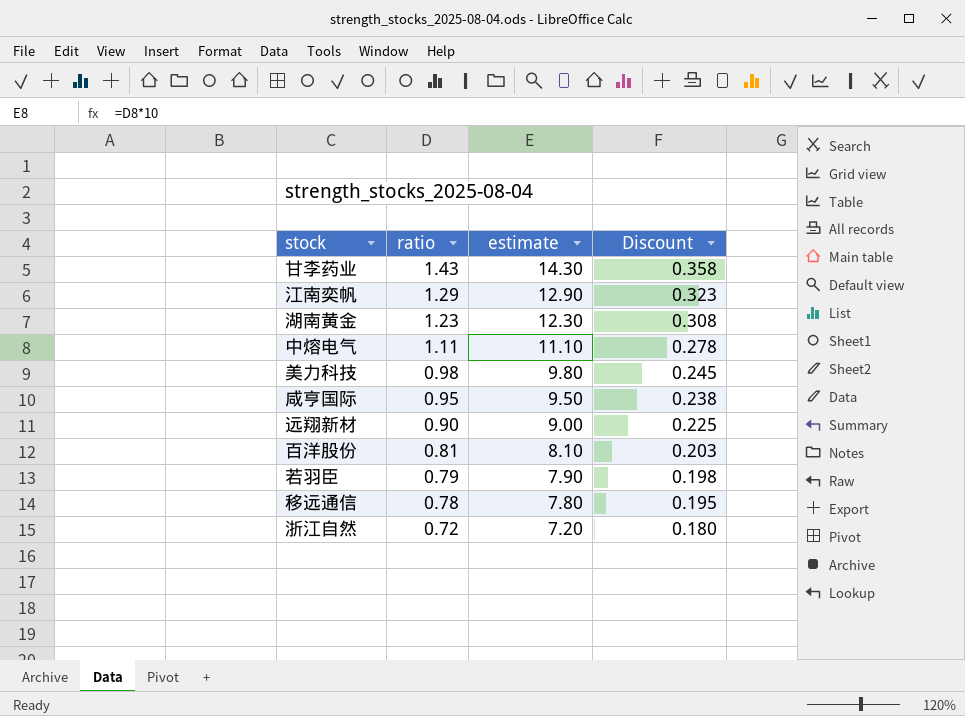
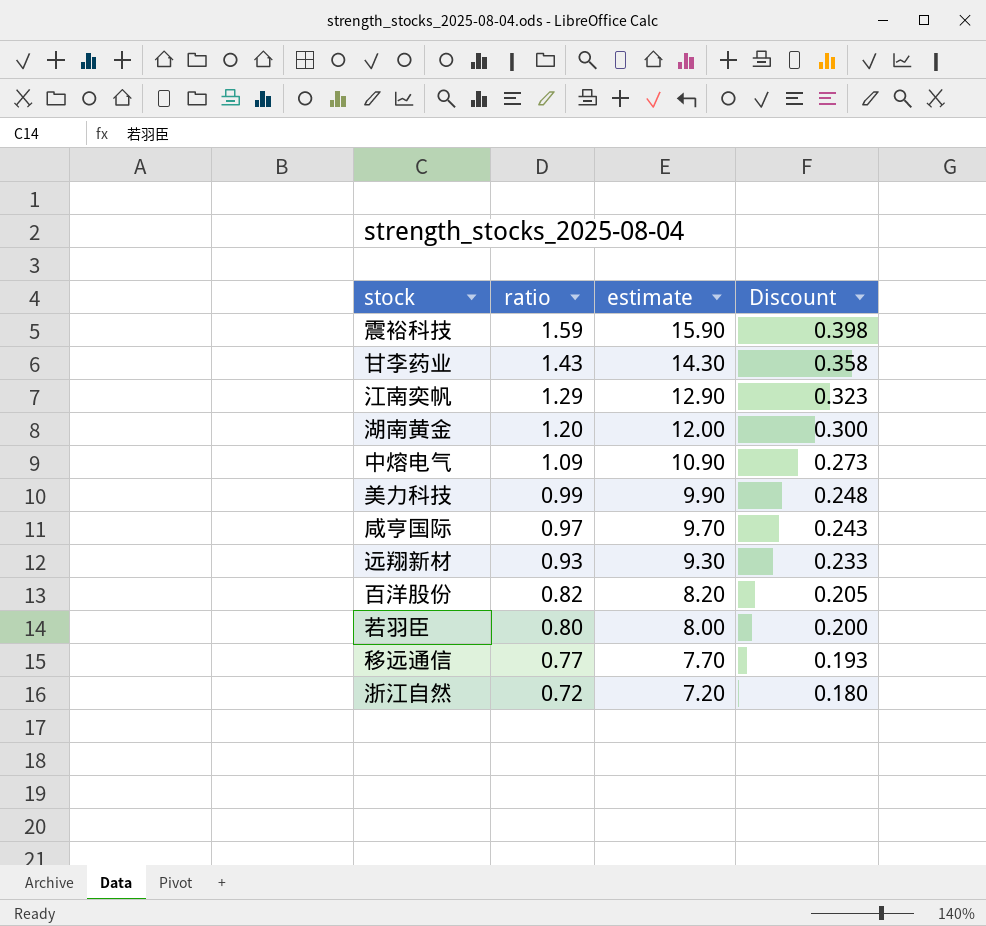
row 震裕科技: none -> 1.59 | 15.90 | 0.398
湖南黄金 | ratio: 1.23 -> 1.20
湖南黄金 | estimate: 12.30 -> 12.00
湖南黄金 | Discount: 0.308 -> 0.300
中熔电气 | ratio: 1.11 -> 1.09
中熔电气 | estimate: 11.10 -> 10.90
中熔电气 | Discount: 0.278 -> 0.273
美力科技 | ratio: 0.98 -> 0.99
美力科技 | estimate: 9.80 -> 9.90
美力科技 | Discount: 0.245 -> 0.248
咸亨国际 | ratio: 0.95 -> 0.97
咸亨国际 | estimate: 9.50 -> 9.70
咸亨国际 | Discount: 0.238 -> 0.243
远翔新材 | ratio: 0.90 -> 0.93
远翔新材 | estimate: 9.00 -> 9.30
远翔新材 | Discount: 0.225 -> 0.233
百洋股份 | ratio: 0.81 -> 0.82
百洋股份 | estimate: 8.10 -> 8.20
百洋股份 | Discount: 0.203 -> 0.205
若羽臣 | ratio: 0.79 -> 0.80
若羽臣 | estimate: 7.90 -> 8.00
若羽臣 | Discount: 0.198 -> 0.200
移远通信 | ratio: 0.78 -> 0.77
移远通信 | estimate: 7.80 -> 7.70
移远通信 | Discount: 0.195 -> 0.193

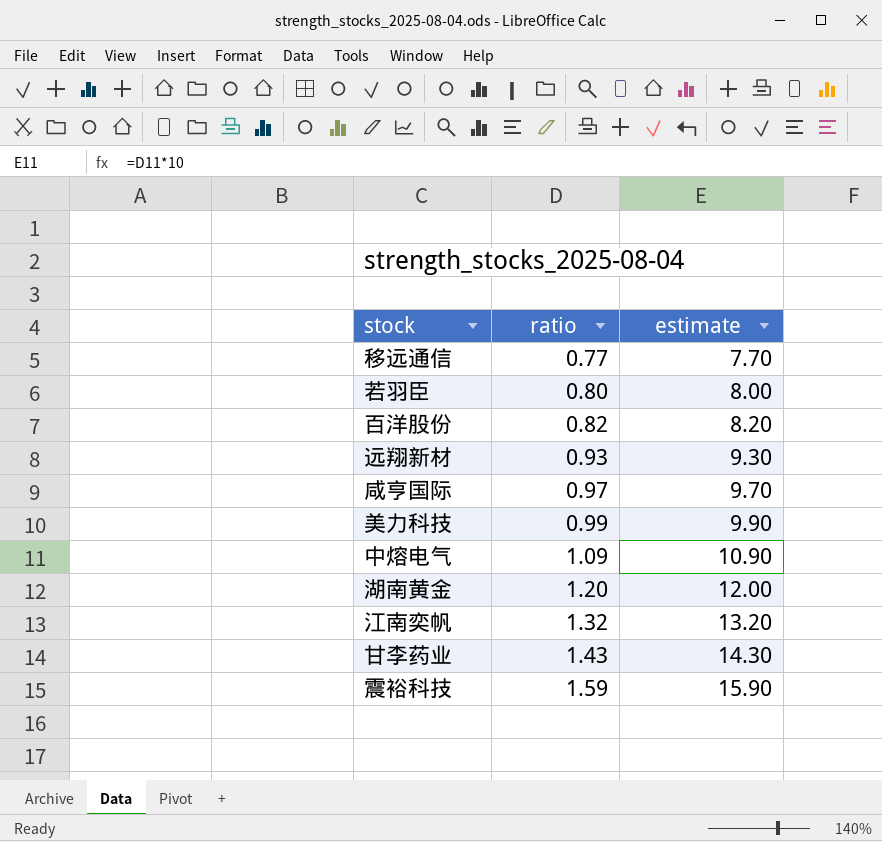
row order: ratio descending -> ratio ascending
column Discount | formula: [ratio] * 0.25 -> none
row 浙江自然: 0.72 | 7.20 | 0.180 -> none
江南奕帆 | ratio: 1.29 -> 1.32
江南奕帆 | estimate: 12.90 -> 13.20

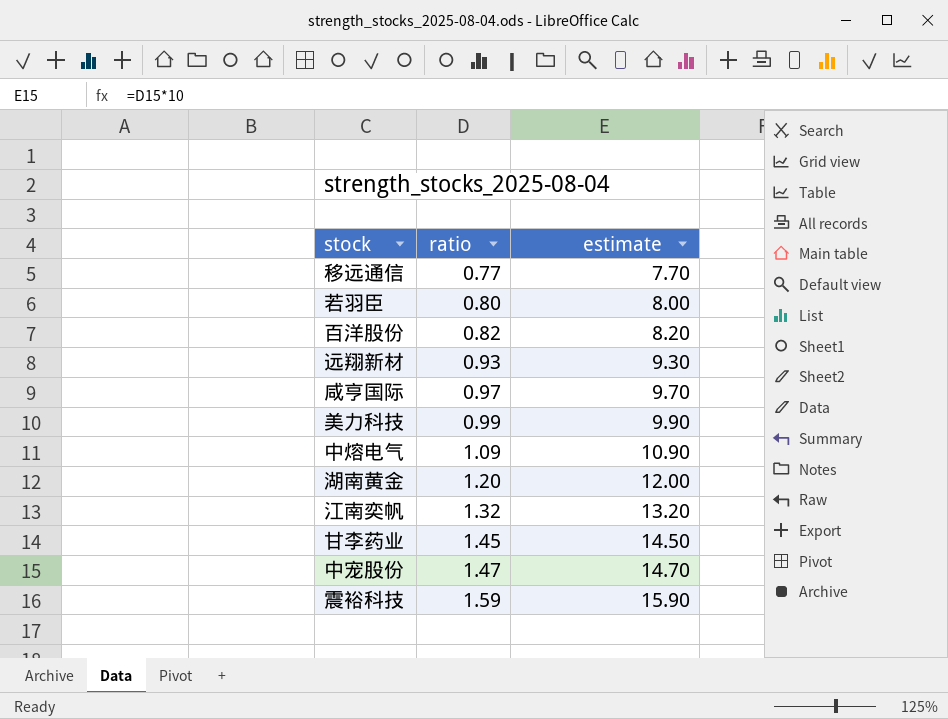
甘李药业 | ratio: 1.43 -> 1.45
甘李药业 | estimate: 14.30 -> 14.50
row 中宠股份: none -> 1.47 | 14.70

